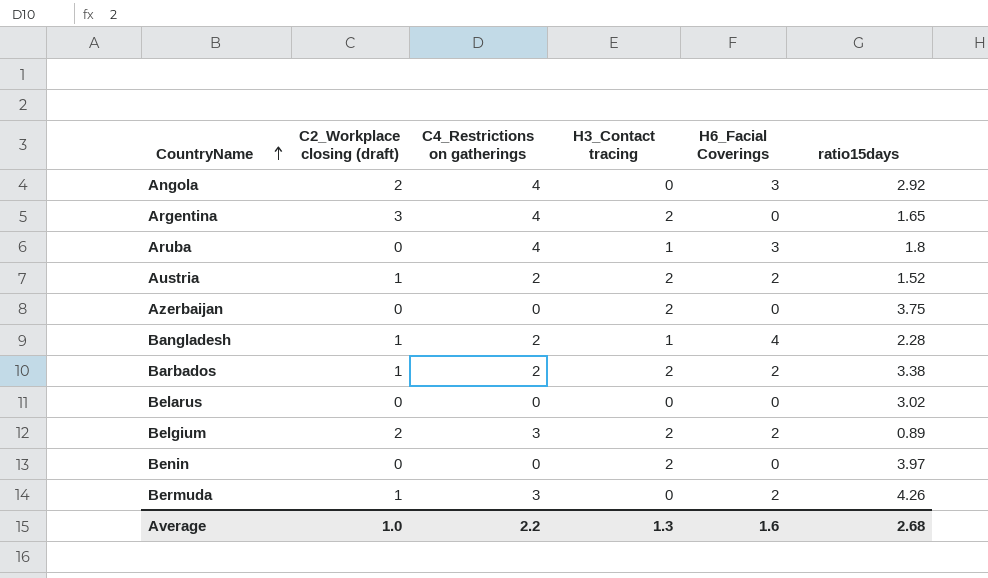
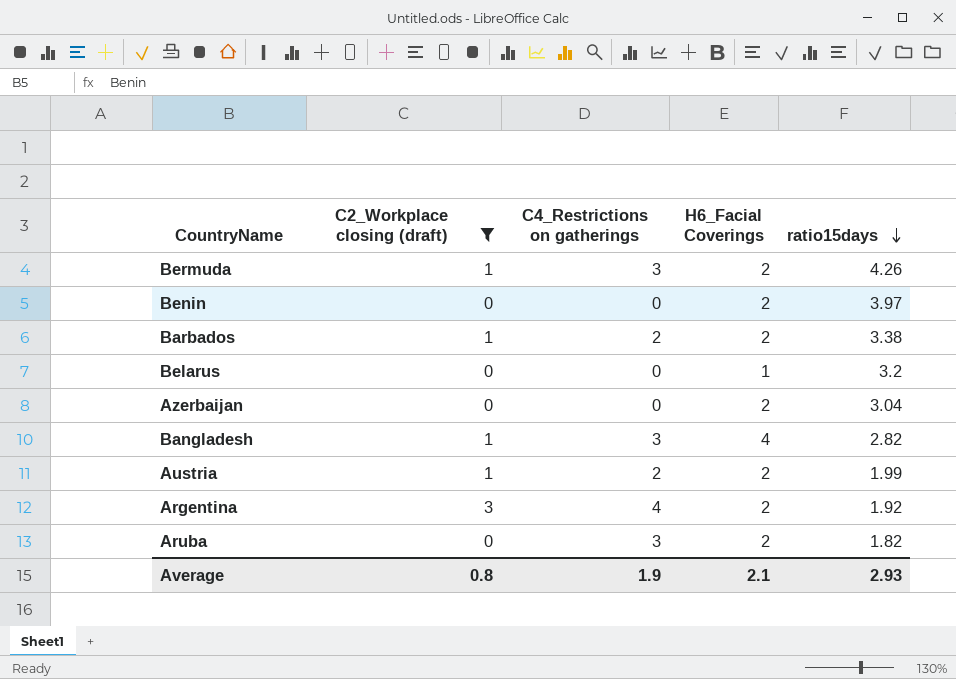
filter: none -> C2_Workplace closing (draft) != 2
row order: CountryName ascending -> ratio15days descending
column H3_Contact tracing | position: 4 -> none
Benin | H6_Facial Coverings: 0 -> 2
Belarus | H6_Facial Coverings: 0 -> 1
Belarus | ratio15days: 3.02 -> 3.2
Azerbaijan | H6_Facial Coverings: 0 -> 2
Azerbaijan | ratio15days: 3.75 -> 3.04
Bangladesh | C4_Restrictions on gatherings: 2 -> 3
Bangladesh | ratio15days: 2.28 -> 2.82
Austria | ratio15days: 1.52 -> 1.99
Argentina | H6_Facial Coverings: 0 -> 2
Argentina | ratio15days: 1.65 -> 1.92
Aruba | C4_Restrictions on gatherings: 4 -> 3
Aruba | H6_Facial Coverings: 3 -> 2
Aruba | ratio15days: 1.8 -> 1.82
Average | C2_Workplace closing (draft): 1.0 -> 0.8
Average | C4_Restrictions on gatherings: 2.2 -> 1.9
Average | H6_Facial Coverings: 1.6 -> 2.1
Average | ratio15days: 2.68 -> 2.93

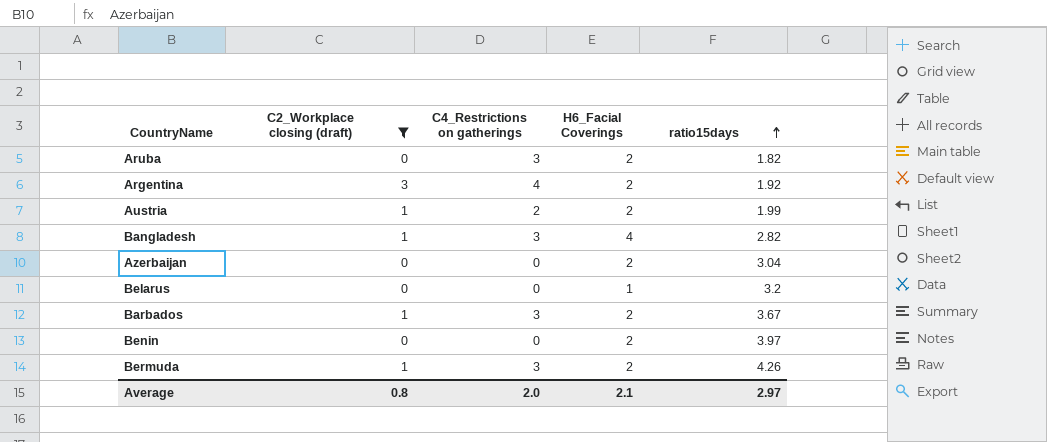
row order: ratio15days descending -> ratio15days ascending
Barbados | C4_Restrictions on gatherings: 2 -> 3
Barbados | ratio15days: 3.38 -> 3.67
Average | C4_Restrictions on gatherings: 1.9 -> 2.0
Average | ratio15days: 2.93 -> 2.97

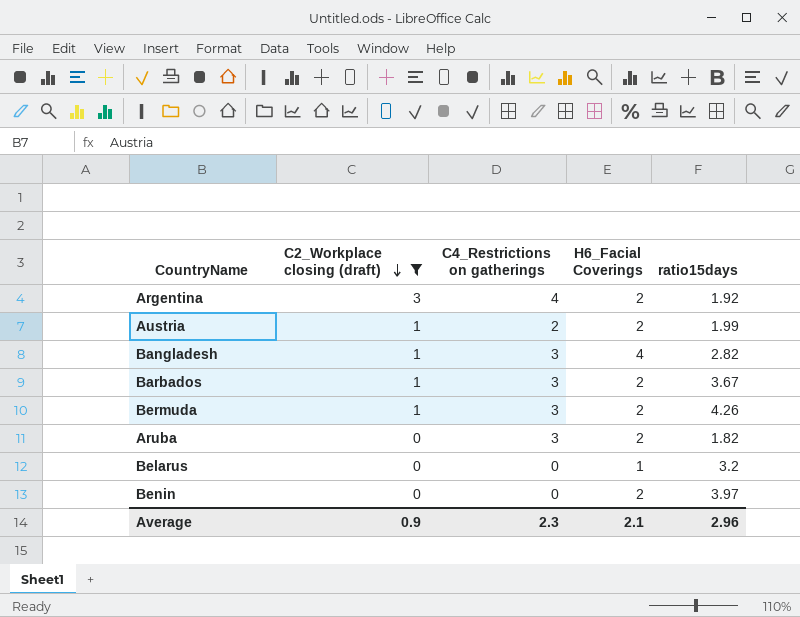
row order: ratio15days ascending -> C2_Workplace closing (draft) descending
row Azerbaijan: 0 | 0 | 2 | 3.04 -> none
Average | C2_Workplace closing (draft): 0.8 -> 0.9
Average | C4_Restrictions on gatherings: 2.0 -> 2.3
Average | ratio15days: 2.97 -> 2.96

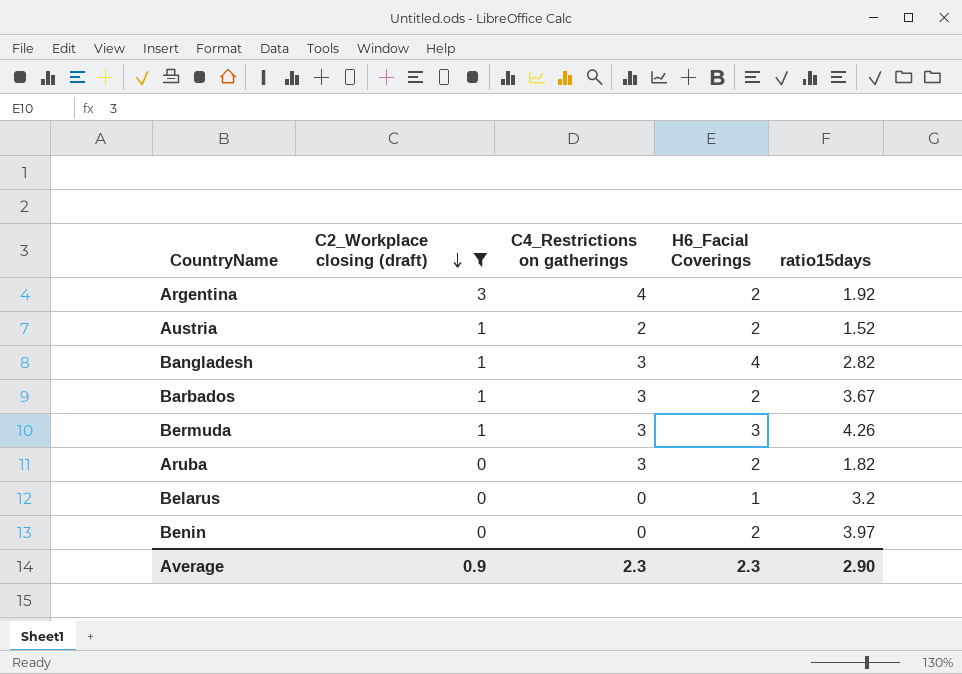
Austria | ratio15days: 1.99 -> 1.52
Bermuda | H6_Facial Coverings: 2 -> 3
Average | H6_Facial Coverings: 2.1 -> 2.3
Average | ratio15days: 2.96 -> 2.90

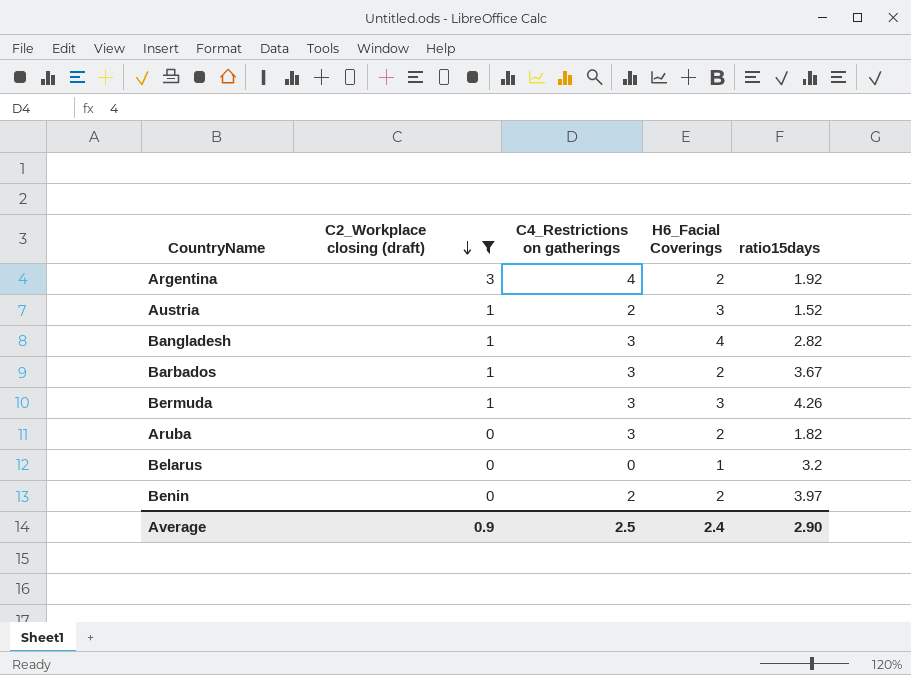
Austria | H6_Facial Coverings: 2 -> 3
Benin | C4_Restrictions on gatherings: 0 -> 2
Average | C4_Restrictions on gatherings: 2.3 -> 2.5
Average | H6_Facial Coverings: 2.3 -> 2.4

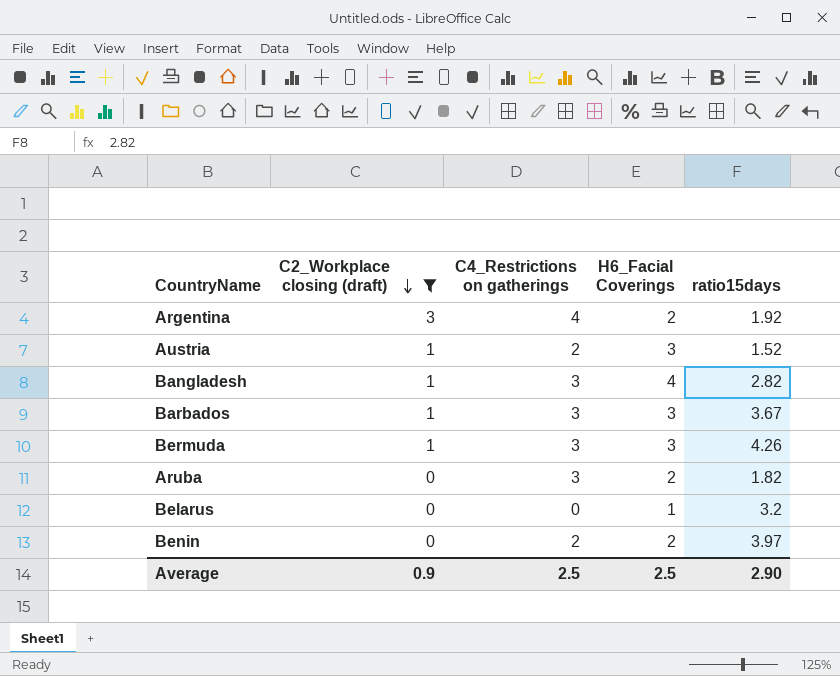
Barbados | H6_Facial Coverings: 2 -> 3
Average | H6_Facial Coverings: 2.4 -> 2.5

